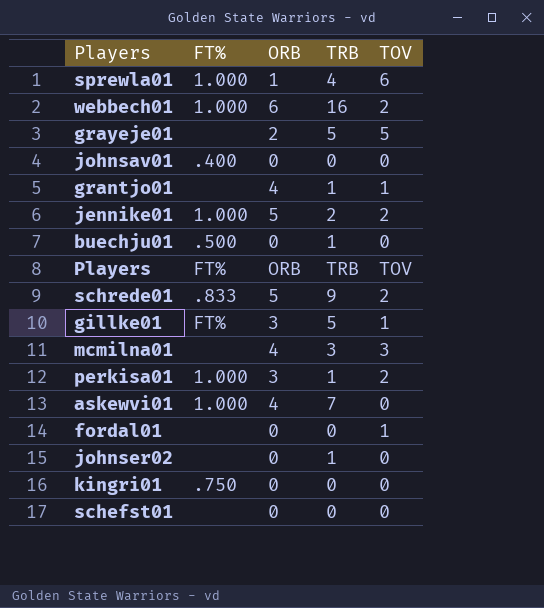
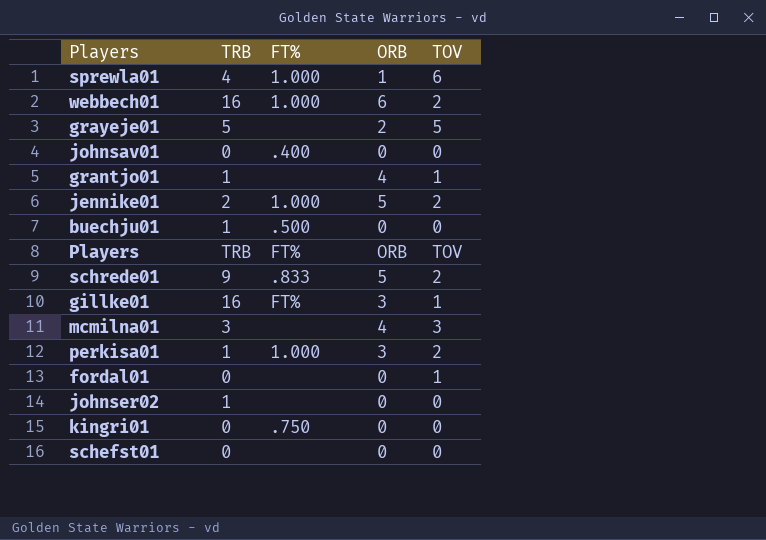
column TRB | position: 4 -> 2
row askewvi01: 1.000 | 4 | 7 | 0 -> none
gillke01 | TRB: 5 -> 16

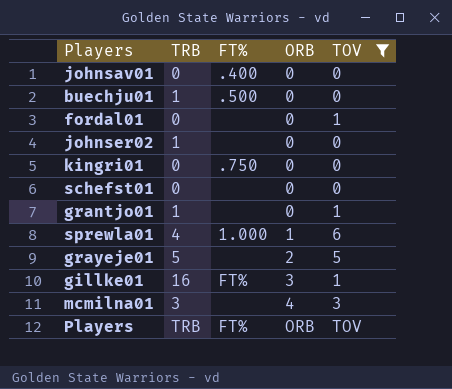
filter: none -> TOV != 2
row order: none -> ORB ascending
grantjo01 | ORB: 4 -> 0

